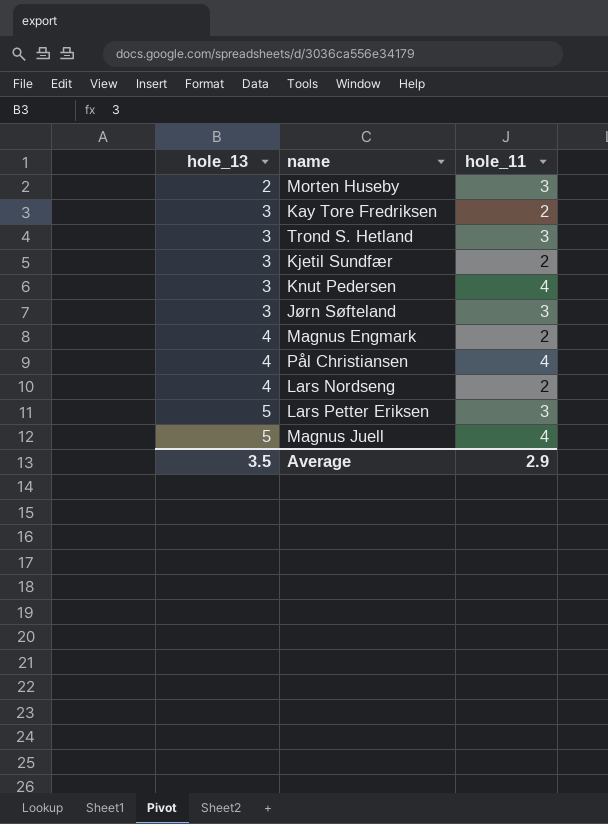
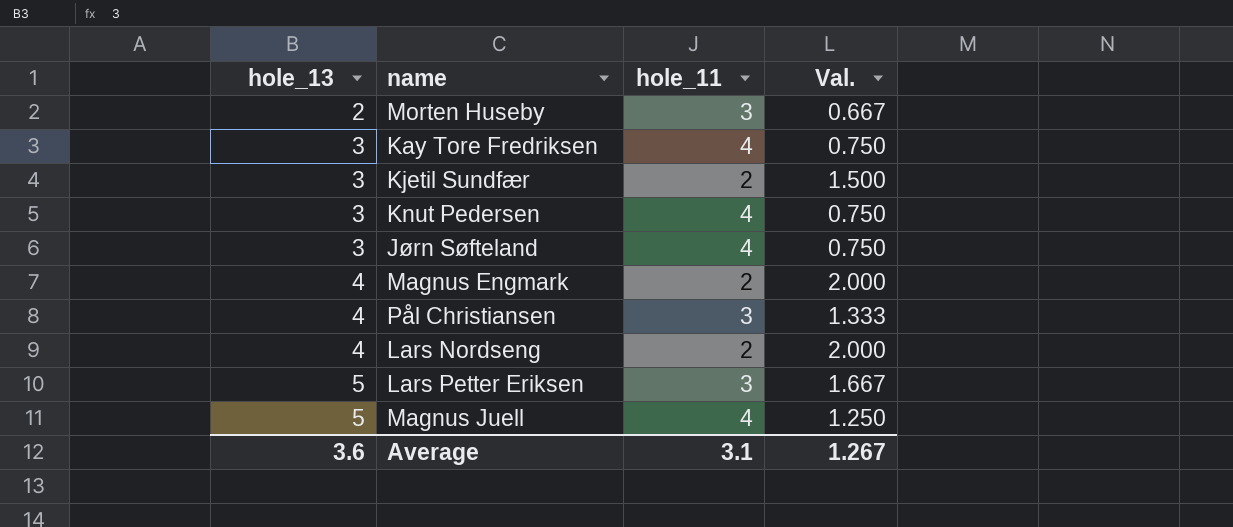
column Val. | formula: none -> [hole_13] / [hole_11]
row Trond S. Hetland: 3 | 3 -> none
Kay Tore Fredriksen | hole_11: 2 -> 4
Jørn Søfteland | hole_11: 3 -> 4
Pål Christiansen | hole_11: 4 -> 3
Average | hole_13: 3.5 -> 3.6
Average | hole_11: 2.9 -> 3.1

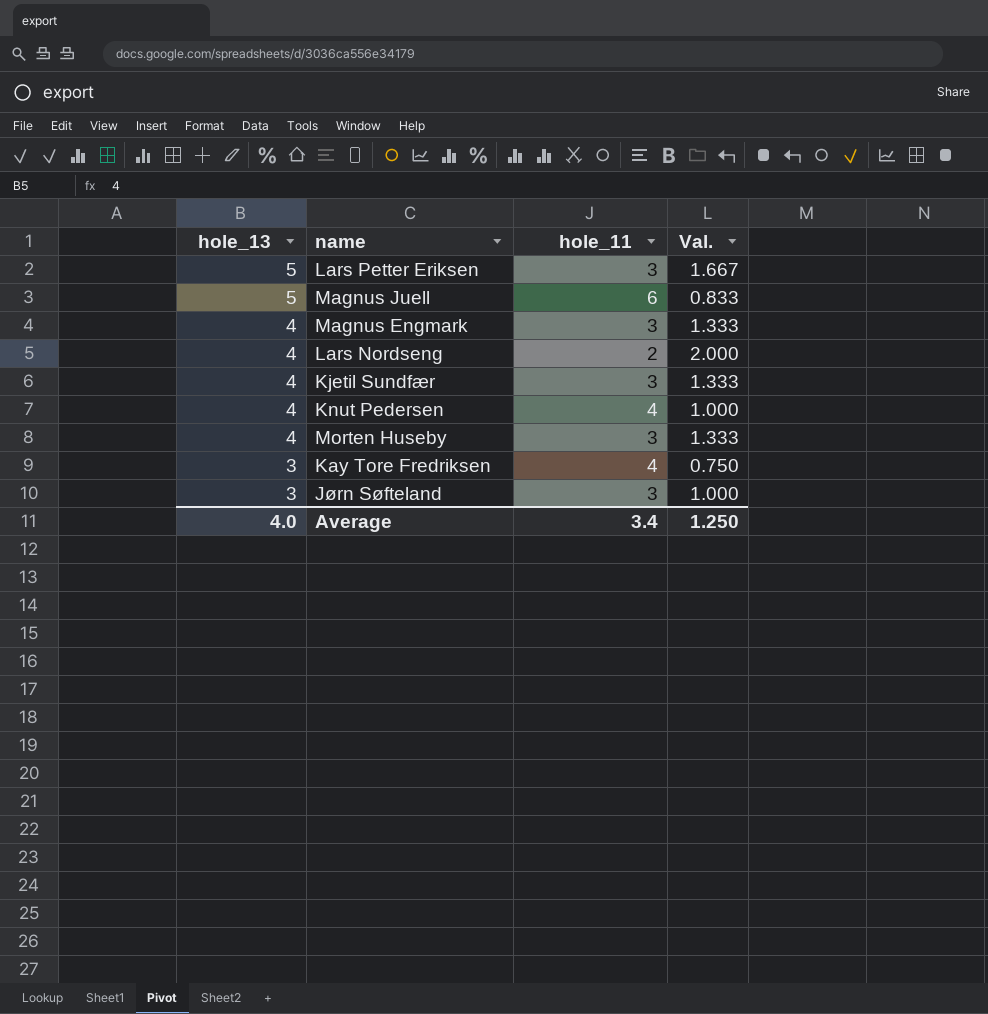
row order: hole_13 ascending -> hole_13 descending
row Pål Christiansen: 4 | 3 | 1.333 -> none
Magnus Juell | hole_11: 4 -> 6
Magnus Juell | Val.: 1.250 -> 0.833
Magnus Engmark | hole_11: 2 -> 3
Magnus Engmark | Val.: 2.000 -> 1.333
Kjetil Sundfær | hole_13: 3 -> 4
Kjetil Sundfær | hole_11: 2 -> 3
Kjetil Sundfær | Val.: 1.500 -> 1.333
Knut Pedersen | hole_13: 3 -> 4
Knut Pedersen | Val.: 0.750 -> 1.000
Morten Huseby | hole_13: 2 -> 4
Morten Huseby | Val.: 0.667 -> 1.333
Jørn Søfteland | hole_11: 4 -> 3
Jørn Søfteland | Val.: 0.750 -> 1.000
Average | hole_13: 3.6 -> 4.0
Average | hole_11: 3.1 -> 3.4
Average | Val.: 1.267 -> 1.250

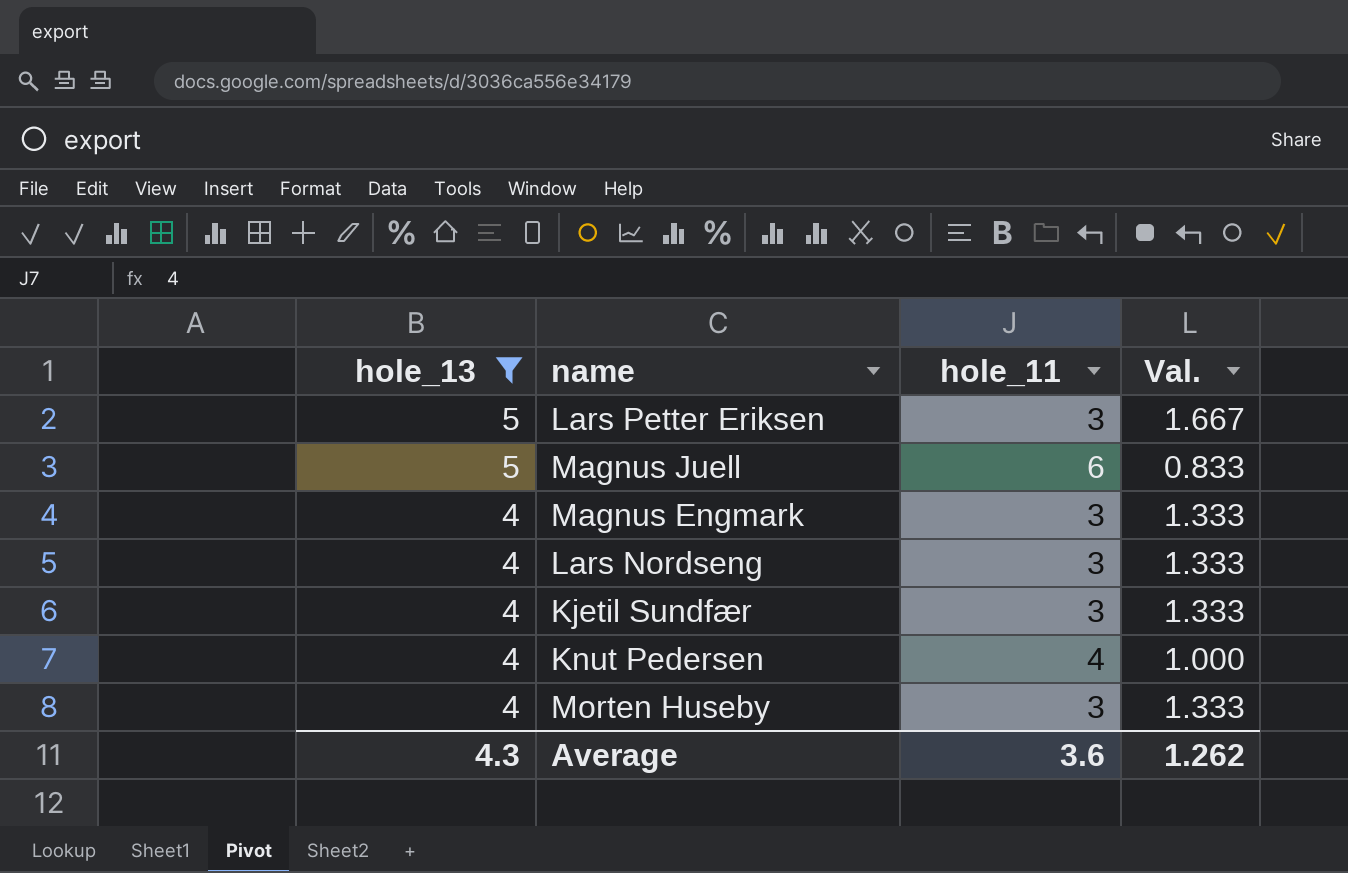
filter: none -> hole_13 != 3
Lars Nordseng | hole_11: 2 -> 3
Lars Nordseng | Val.: 2.000 -> 1.333
Average | hole_13: 4.0 -> 4.3
Average | hole_11: 3.4 -> 3.6
Average | Val.: 1.250 -> 1.262

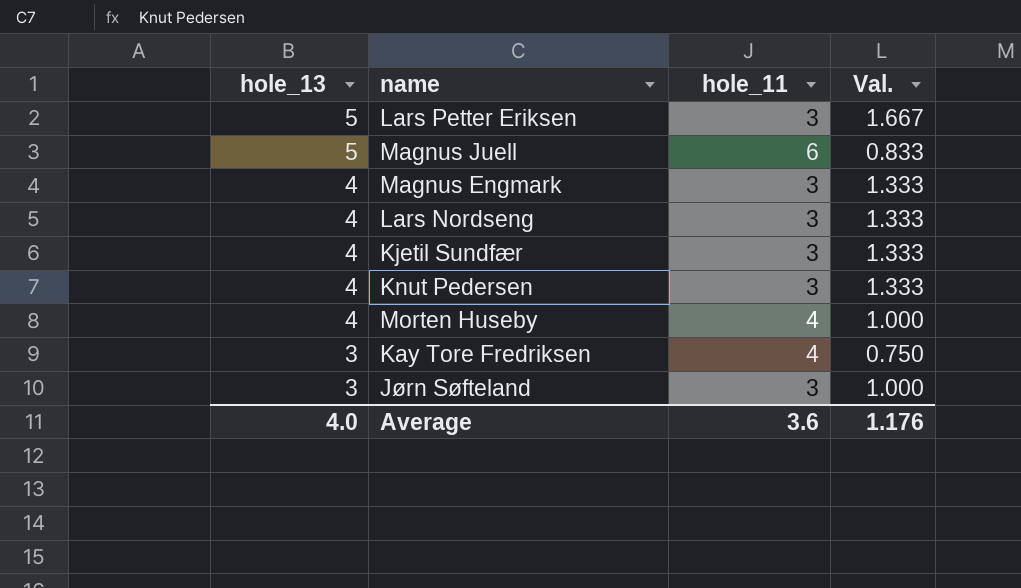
filter: hole_13 != 3 -> none
Knut Pedersen | hole_11: 4 -> 3
Knut Pedersen | Val.: 1.000 -> 1.333
Morten Huseby | hole_11: 3 -> 4
Morten Huseby | Val.: 1.333 -> 1.000
Average | hole_13: 4.3 -> 4.0
Average | Val.: 1.262 -> 1.176

